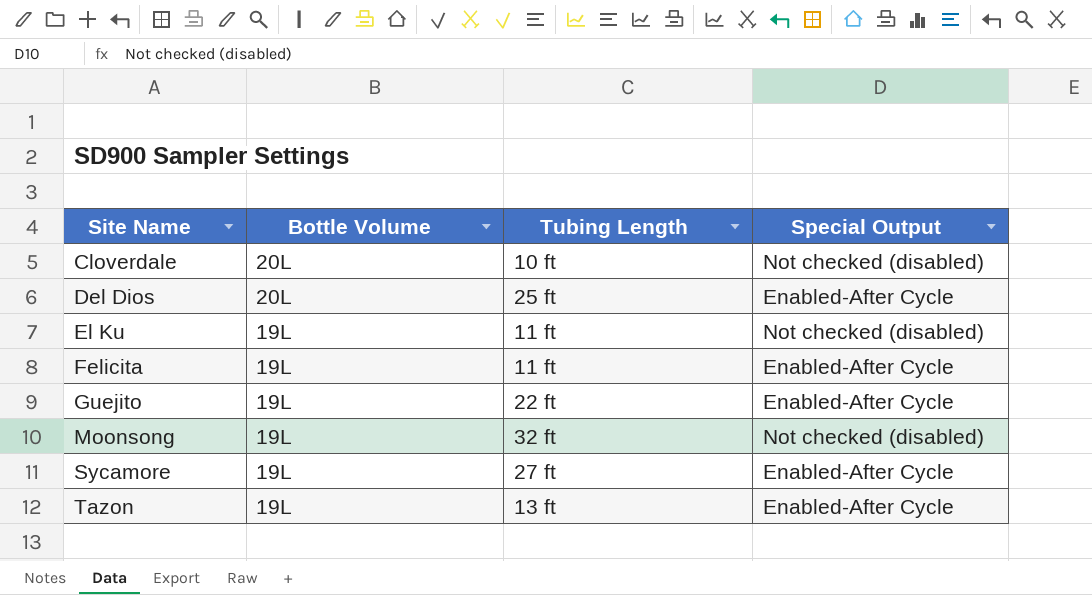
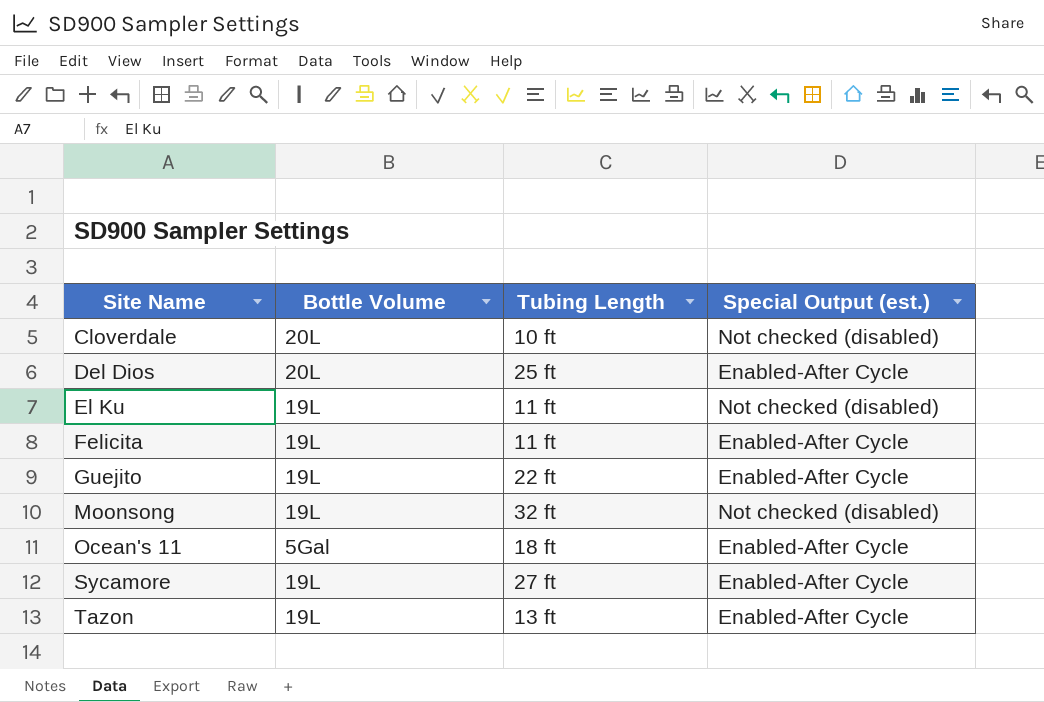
column name: Special Output -> Special Output (est.)
row Ocean's 11: none -> 5Gal | 18 ft | Enabled-After Cycle

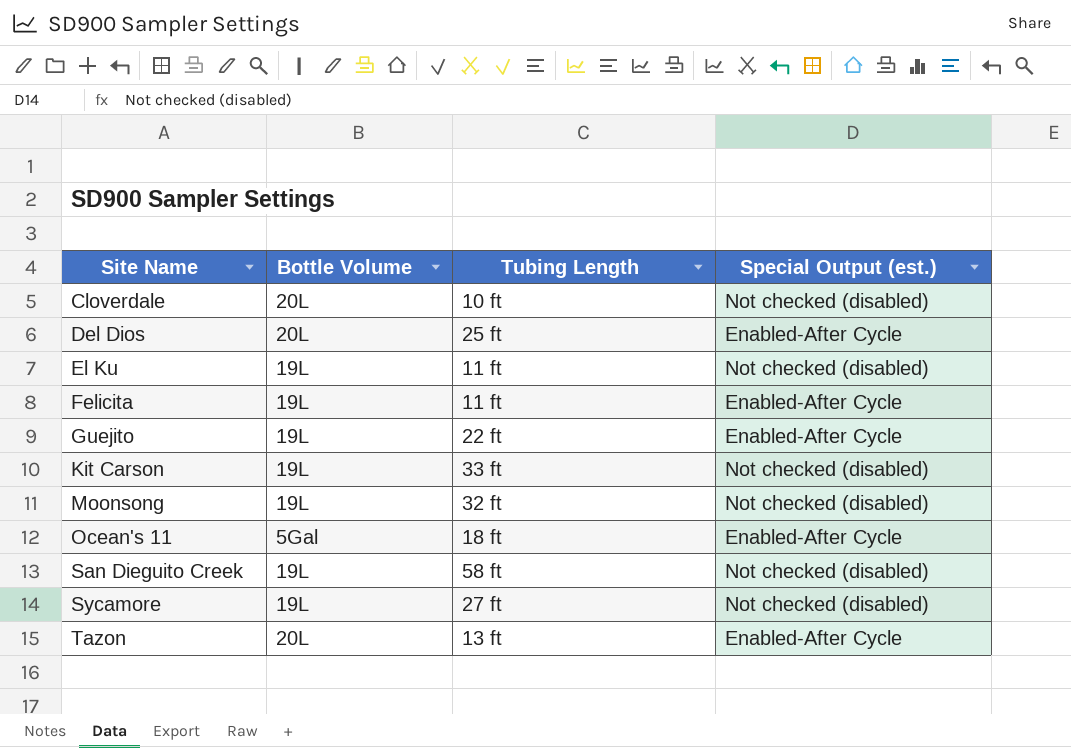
row Kit Carson: none -> 19L | 33 ft | Not checked (disabled)
row San Dieguito Creek: none -> 19L | 58 ft | Not checked (disabled)
Sycamore | Special Output (est.): Enabled-After Cycle -> Not checked (disabled)
Tazon | Bottle Volume: 19L -> 20L

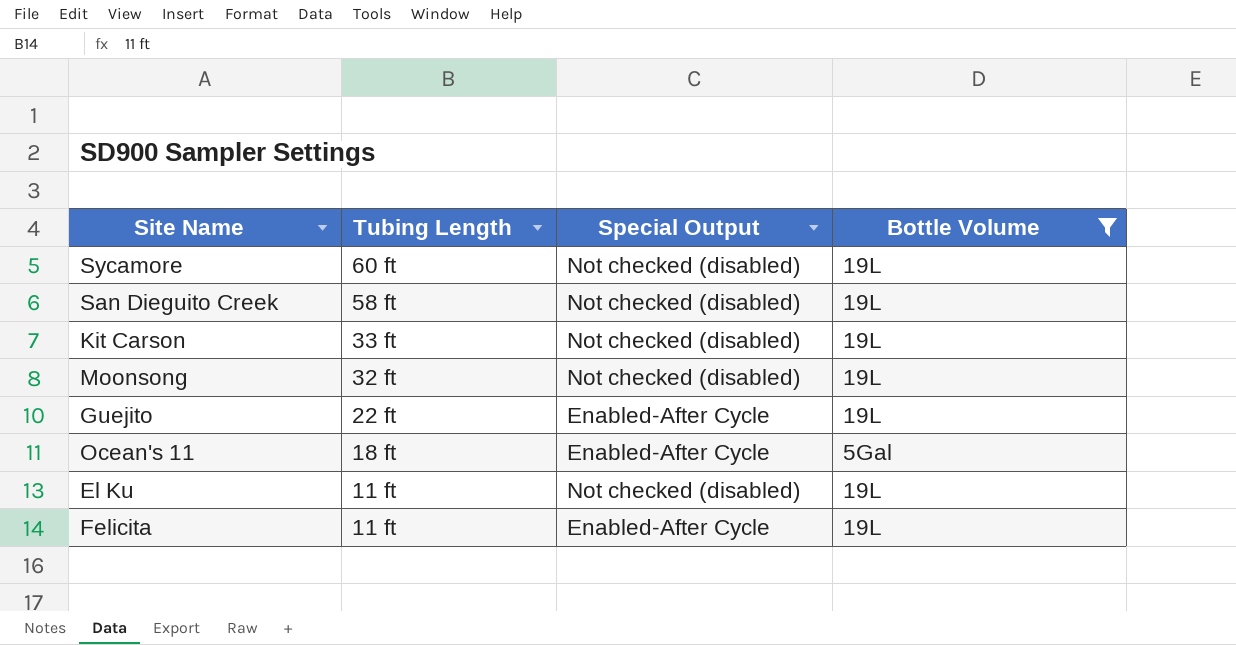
filter: none -> Bottle Volume != 20L
row order: Site Name ascending -> Tubing Length descending
column name: Special Output (est.) -> Special Output
column Bottle Volume | position: 2 -> 4
Sycamore | Tubing Length: 27 ft -> 60 ft

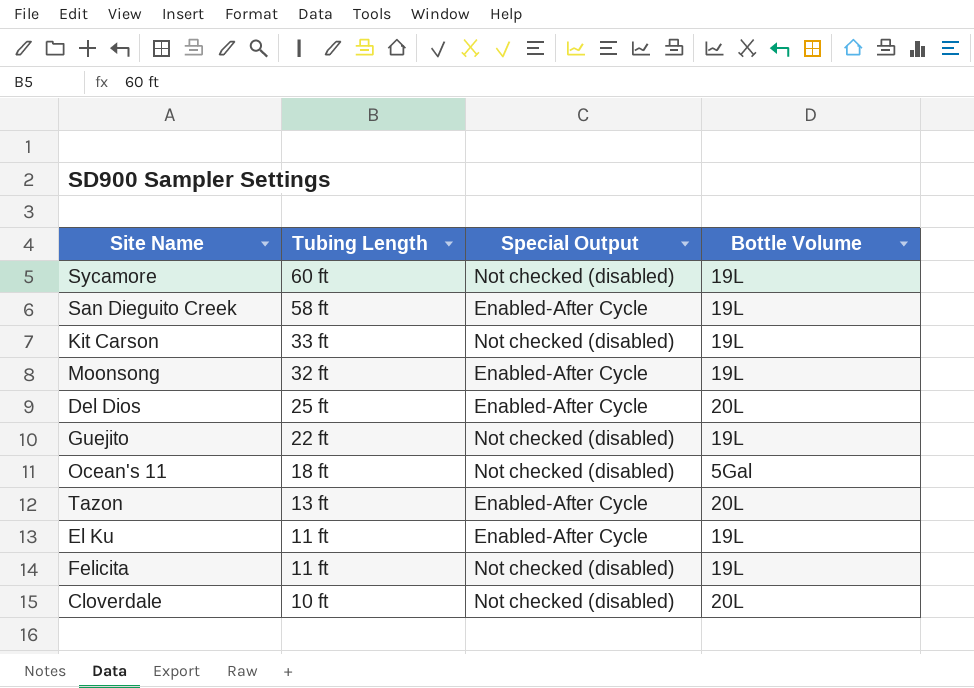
filter: Bottle Volume != 20L -> none
San Dieguito Creek | Special Output: Not checked (disabled) -> Enabled-After Cycle
Moonsong | Special Output: Not checked (disabled) -> Enabled-After Cycle
Guejito | Special Output: Enabled-After Cycle -> Not checked (disabled)
Ocean's 11 | Special Output: Enabled-After Cycle -> Not checked (disabled)
El Ku | Special Output: Not checked (disabled) -> Enabled-After Cycle
Felicita | Special Output: Enabled-After Cycle -> Not checked (disabled)

